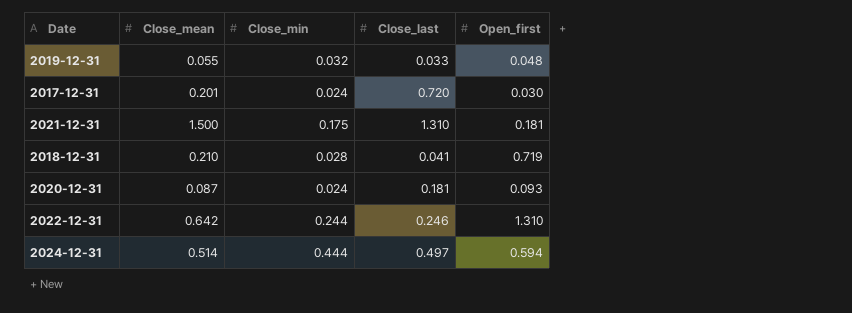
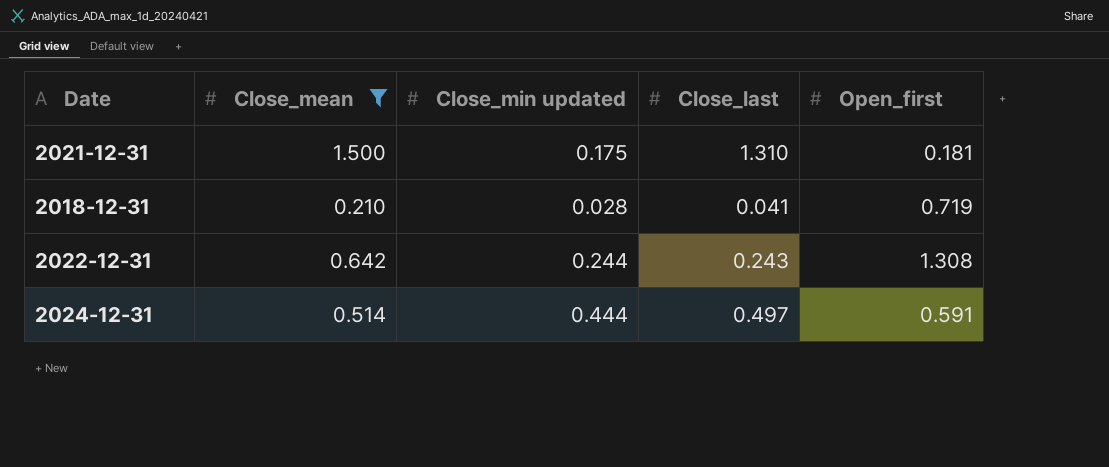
filter: none -> Close_mean >= 0.210
column name: Close_min -> Close_min updated
2022-12-31 | Close_last: 0.246 -> 0.243
2022-12-31 | Open_first: 1.310 -> 1.308
2024-12-31 | Open_first: 0.594 -> 0.591

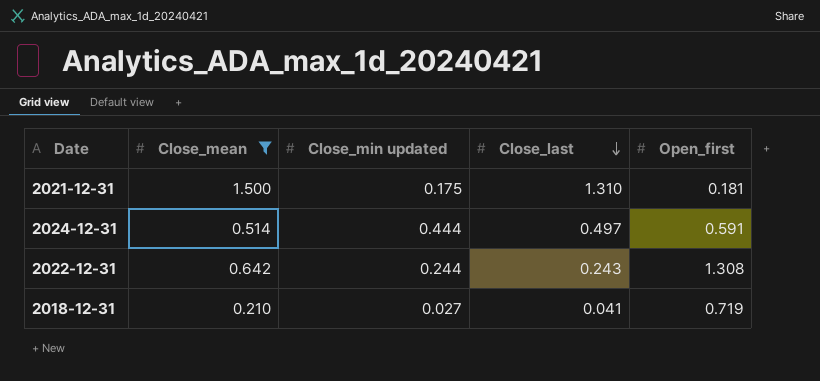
row order: none -> Close_last descending
2018-12-31 | Close_min updated: 0.028 -> 0.027

